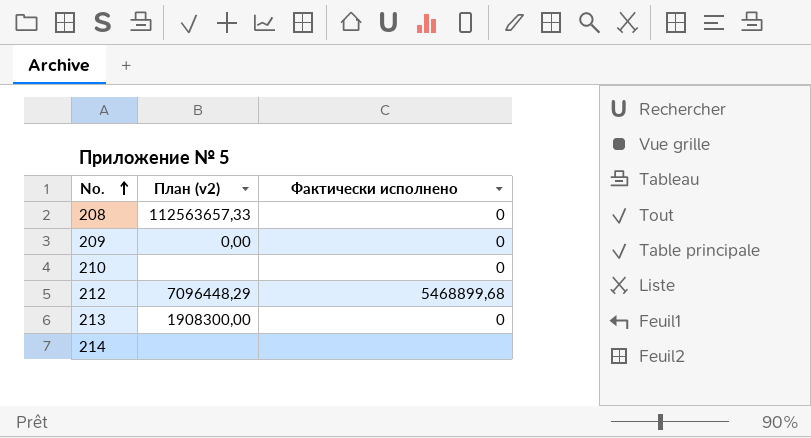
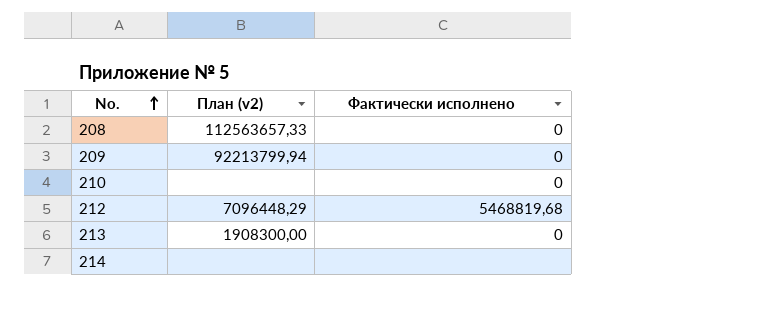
209 | План (v2): 0,00 -> 92213799,94
212 | Фактически исполнено: 5468899,68 -> 5468819,68

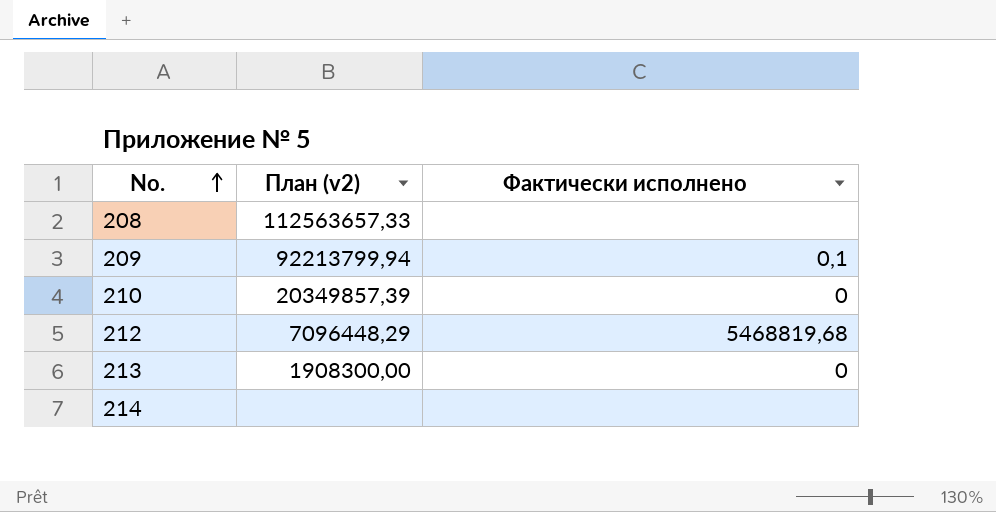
208 | Фактически исполнено: 0 -> none
209 | Фактически исполнено: 0 -> 0,1
210 | План (v2): none -> 20349857,39

